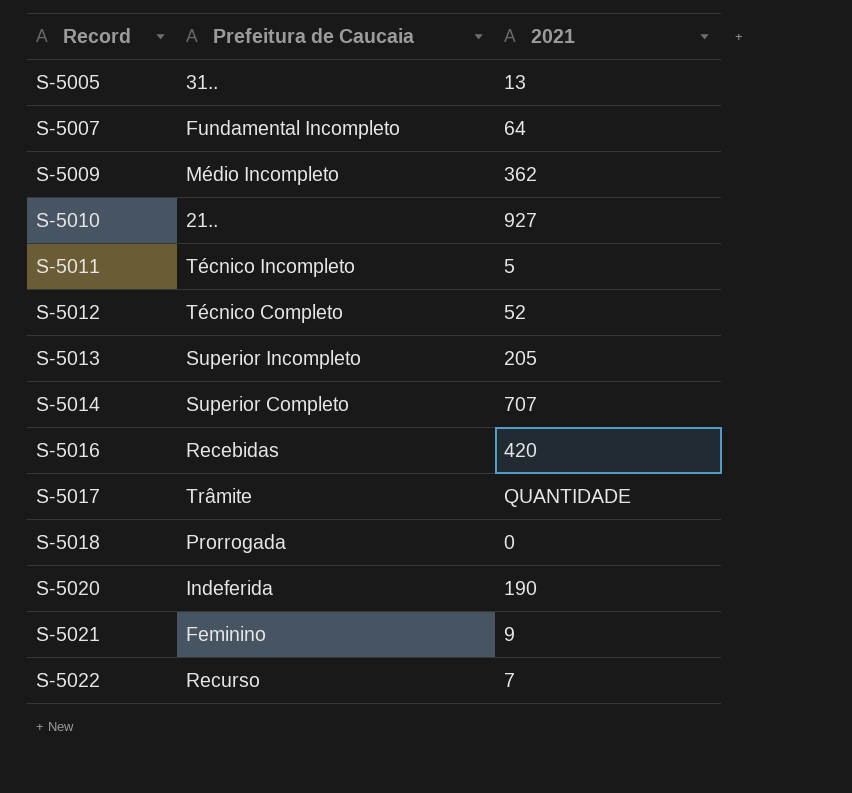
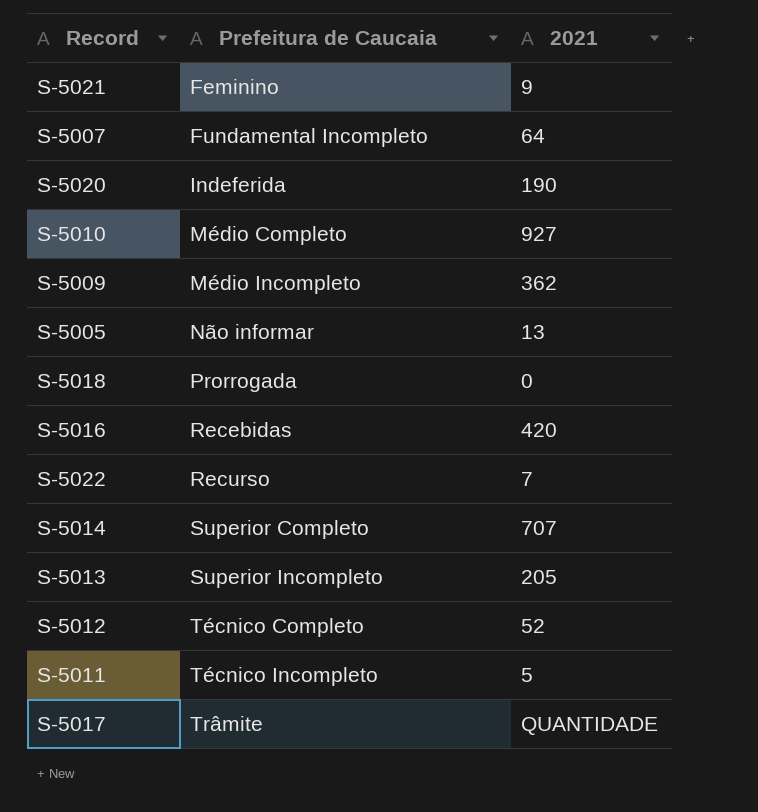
row order: Record ascending -> Prefeitura de Caucaia ascending
S-5010 | Prefeitura de Caucaia: 21.. -> Médio Completo
S-5005 | Prefeitura de Caucaia: 31.. -> Não informar

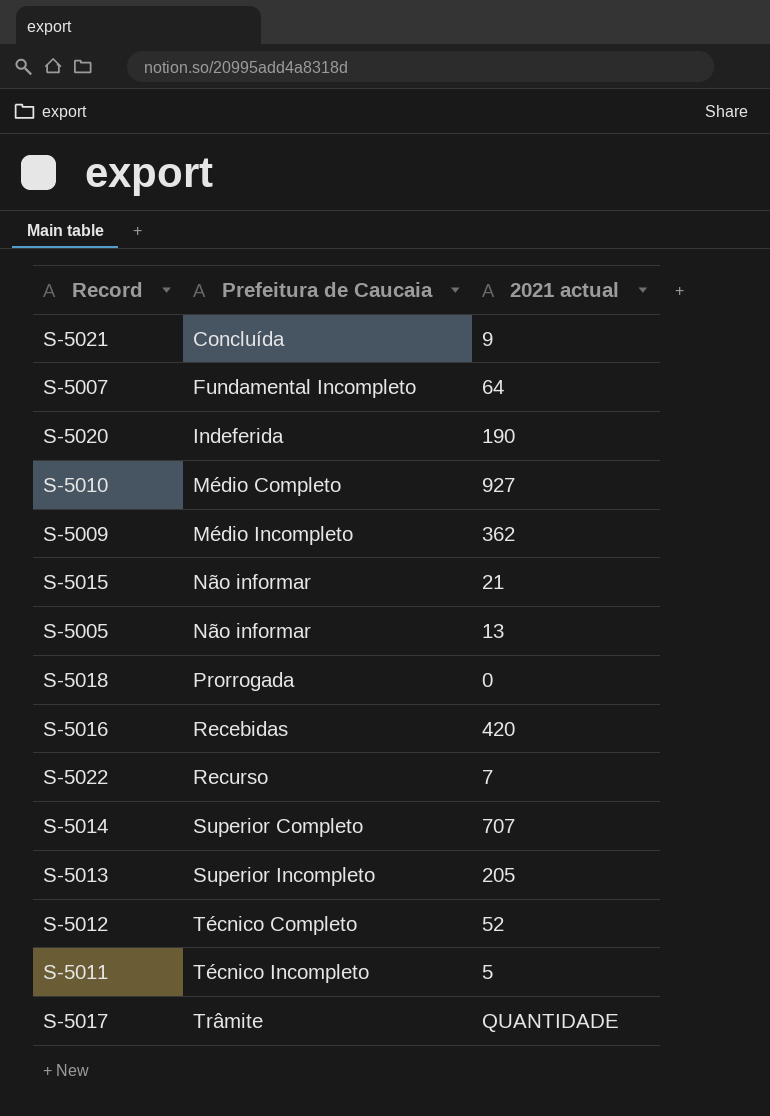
column name: 2021 -> 2021 actual
S-5021 | Prefeitura de Caucaia: Feminino -> Concluída
row S-5015: none -> Não informar | 21

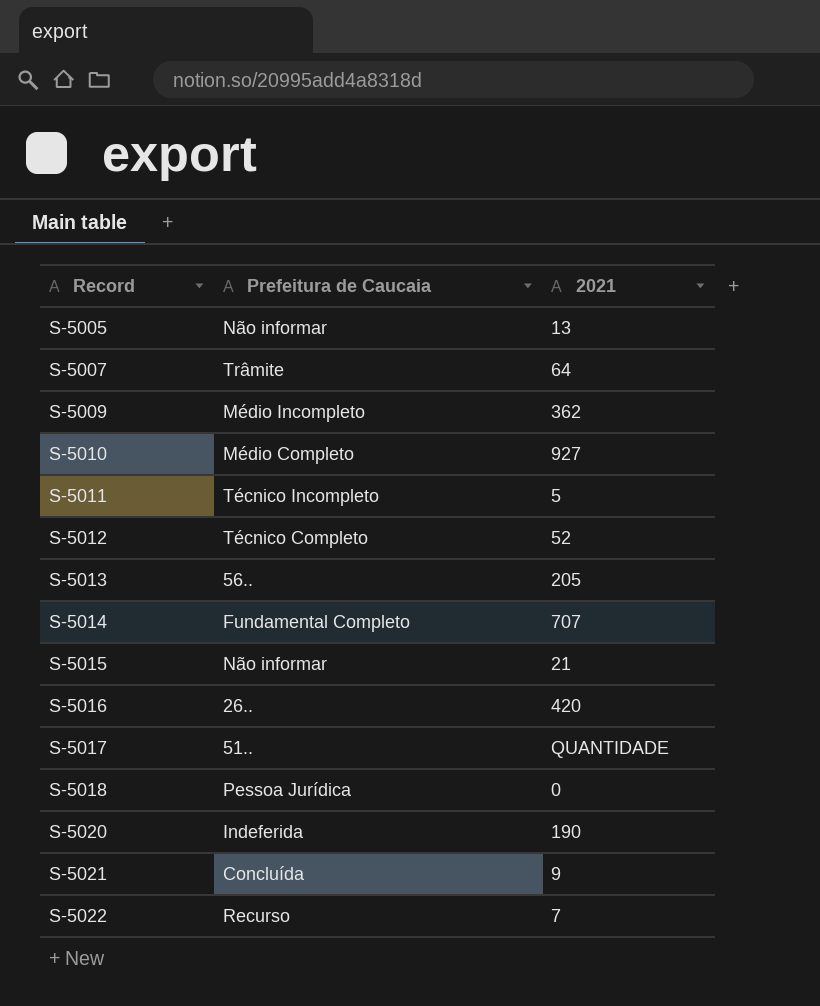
row order: Prefeitura de Caucaia ascending -> Record ascending
column name: 2021 actual -> 2021
S-5007 | Prefeitura de Caucaia: Fundamental Incompleto -> Trâmite
S-5013 | Prefeitura de Caucaia: Superior Incompleto -> 56..
S-5014 | Prefeitura de Caucaia: Superior Completo -> Fundamental Completo
S-5016 | Prefeitura de Caucaia: Recebidas -> 26..
S-5017 | Prefeitura de Caucaia: Trâmite -> 51..
S-5018 | Prefeitura de Caucaia: Prorrogada -> Pessoa Jurídica

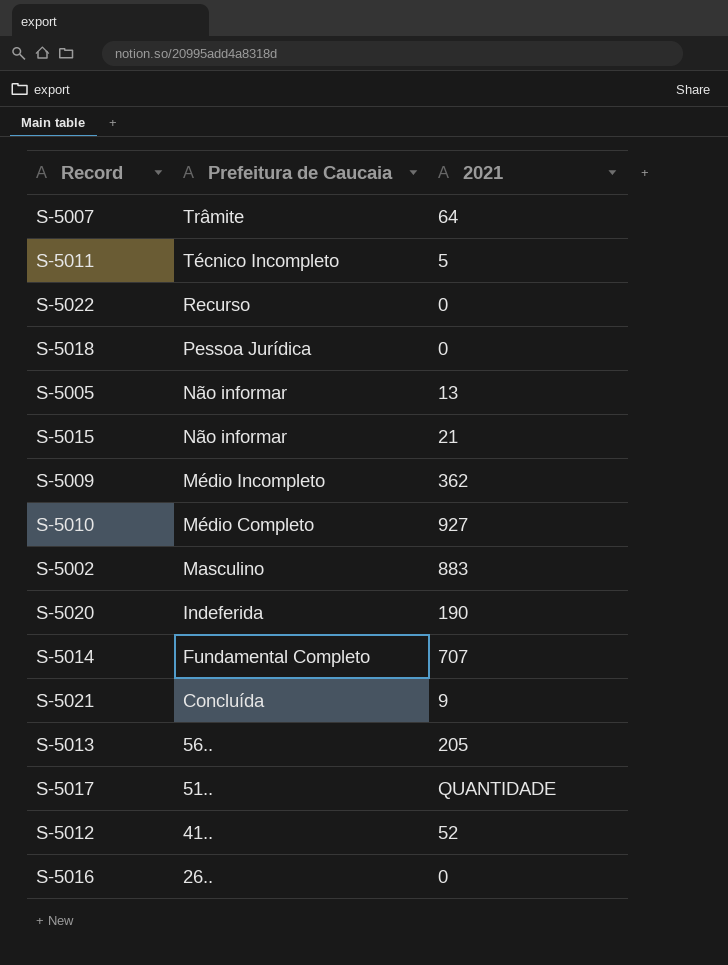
row order: Record ascending -> Prefeitura de Caucaia descending
S-5022 | 2021: 7 -> 0
row S-5002: none -> Masculino | 883
S-5012 | Prefeitura de Caucaia: Técnico Completo -> 41..
S-5016 | 2021: 420 -> 0

